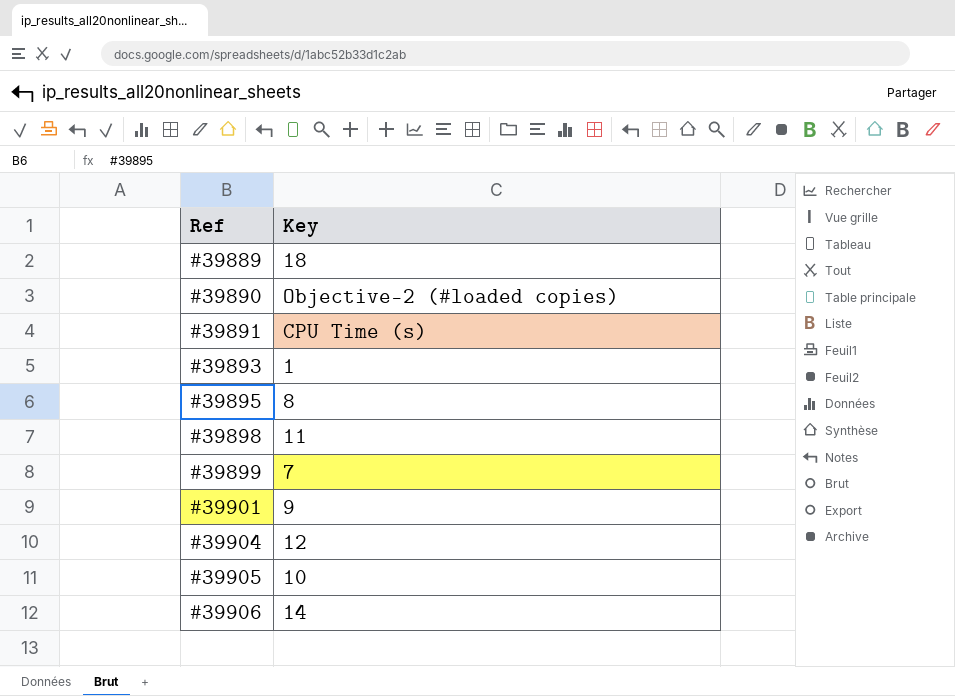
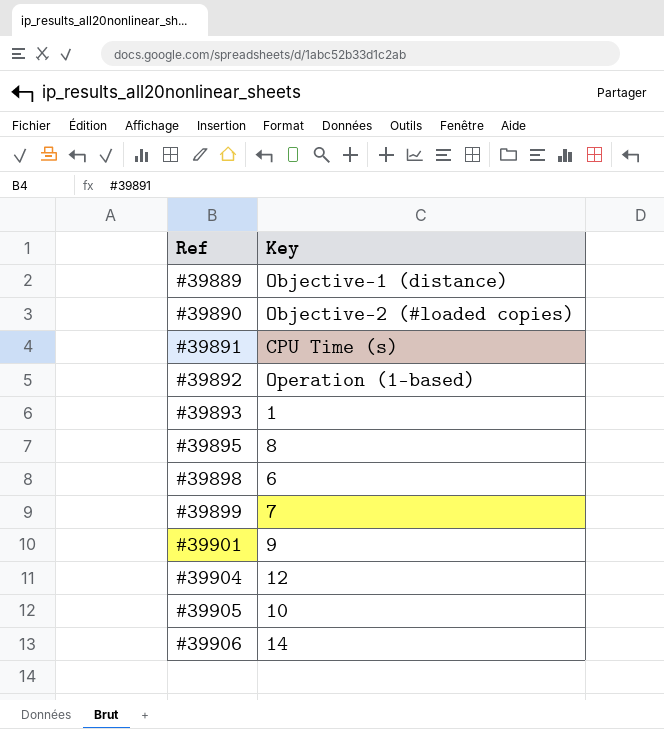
#39889 | Key: 18 -> Objective-1 (distance)
row #39892: none -> Operation (1-based)
#39898 | Key: 11 -> 6

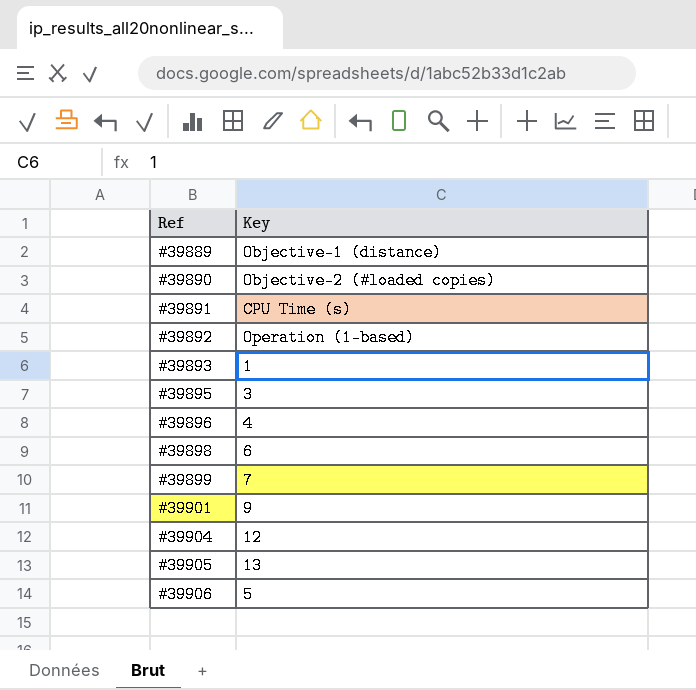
#39895 | Key: 8 -> 3
row #39896: none -> 4
#39905 | Key: 10 -> 13
#39906 | Key: 14 -> 5

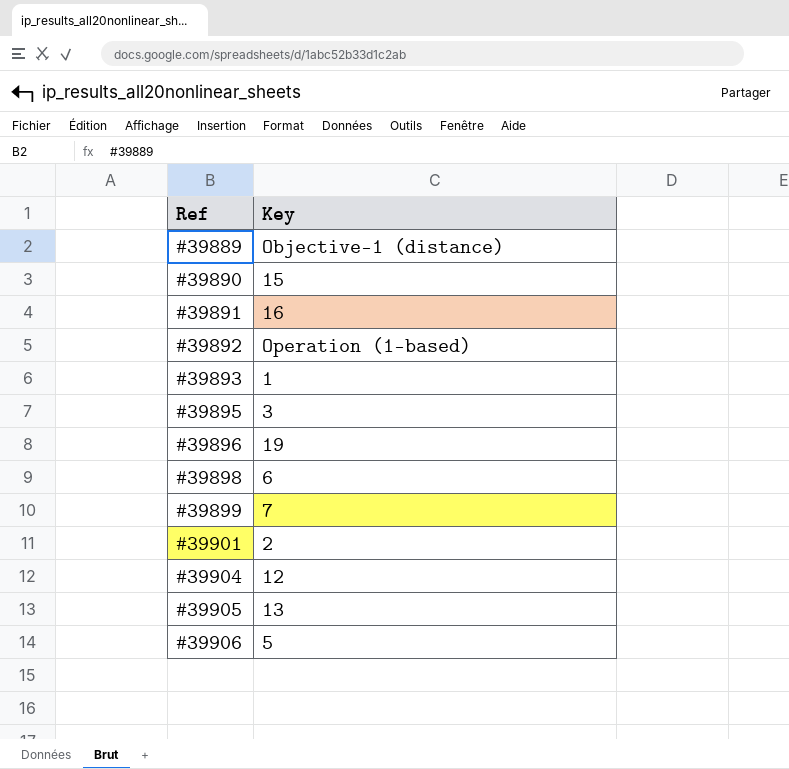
#39890 | Key: Objective-2 (#loaded copies) -> 15
#39891 | Key: CPU Time (s) -> 16
#39896 | Key: 4 -> 19
#39901 | Key: 9 -> 2

